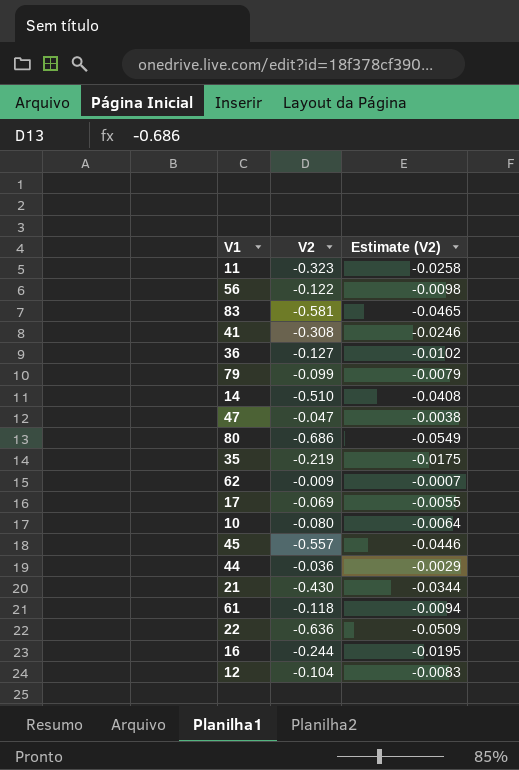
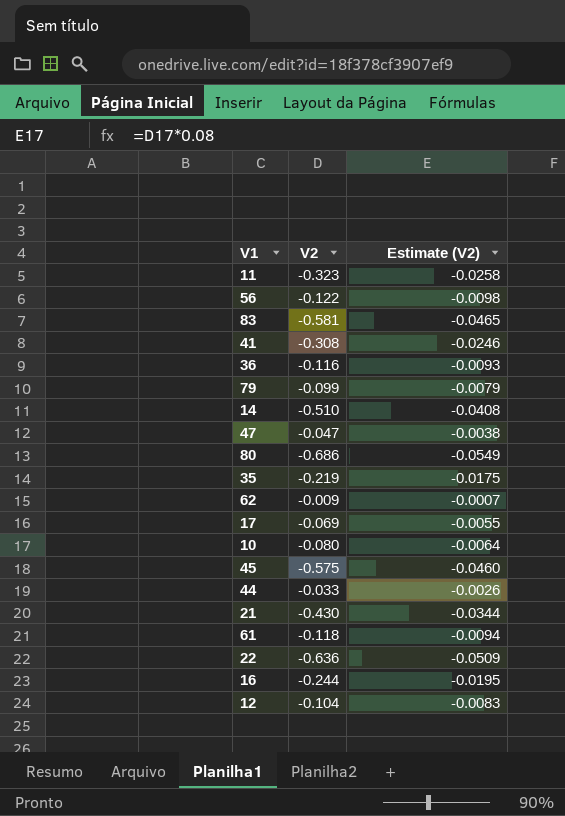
36 | V2: -0.127 -> -0.116
36 | Estimate (V2): -0.0102 -> -0.0093
45 | V2: -0.557 -> -0.575
45 | Estimate (V2): -0.0446 -> -0.0460
44 | V2: -0.036 -> -0.033
44 | Estimate (V2): -0.0029 -> -0.0026

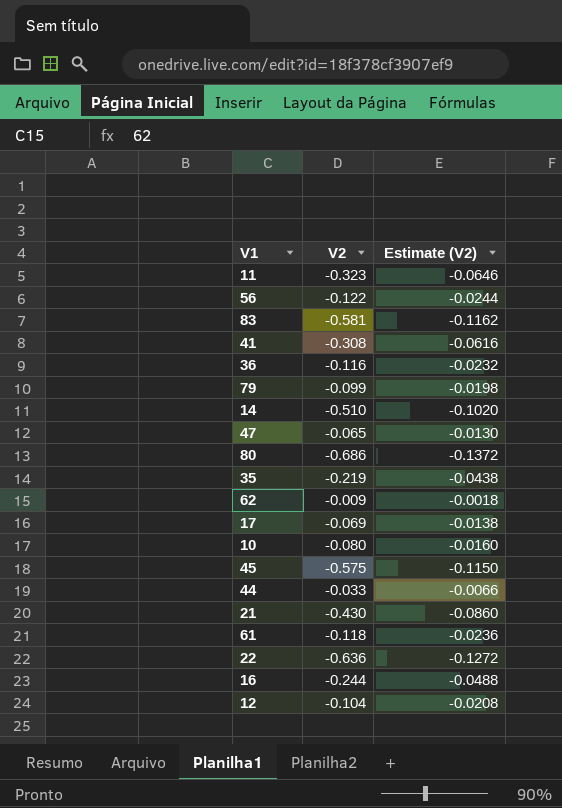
column Estimate (V2) | formula: [V2] * 0.08 -> [V2] * 0.2
47 | V2: -0.047 -> -0.065

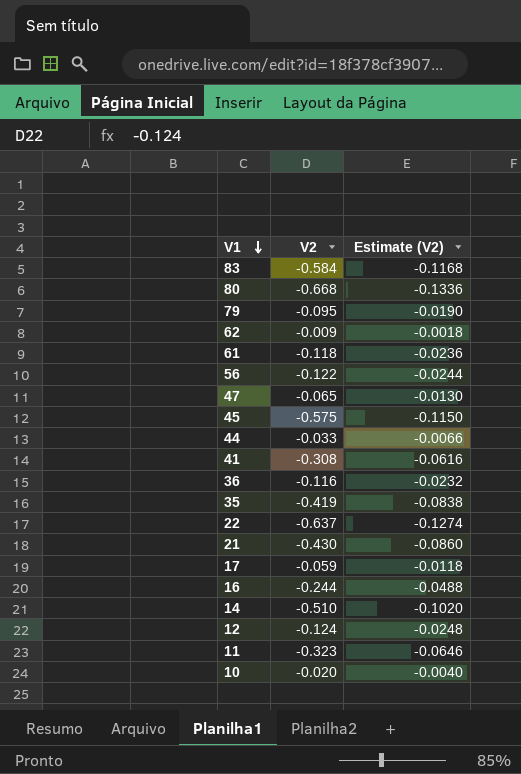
row order: none -> V1 descending
83 | V2: -0.581 -> -0.584
83 | Estimate (V2): -0.1162 -> -0.1168
80 | V2: -0.686 -> -0.668
80 | Estimate (V2): -0.1372 -> -0.1336
79 | V2: -0.099 -> -0.095
79 | Estimate (V2): -0.0198 -> -0.0190
35 | V2: -0.219 -> -0.419
35 | Estimate (V2): -0.0438 -> -0.0838
22 | V2: -0.636 -> -0.637
22 | Estimate (V2): -0.1272 -> -0.1274
17 | V2: -0.069 -> -0.059
17 | Estimate (V2): -0.0138 -> -0.0118
12 | V2: -0.104 -> -0.124
12 | Estimate (V2): -0.0208 -> -0.0248
10 | V2: -0.080 -> -0.020
10 | Estimate (V2): -0.0160 -> -0.0040

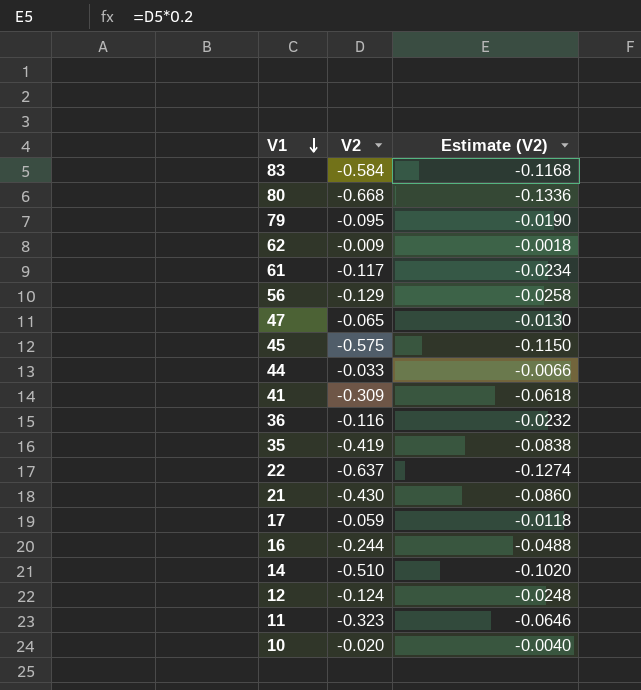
61 | V2: -0.118 -> -0.117
61 | Estimate (V2): -0.0236 -> -0.0234
56 | V2: -0.122 -> -0.129
56 | Estimate (V2): -0.0244 -> -0.0258
41 | V2: -0.308 -> -0.309
41 | Estimate (V2): -0.0616 -> -0.0618

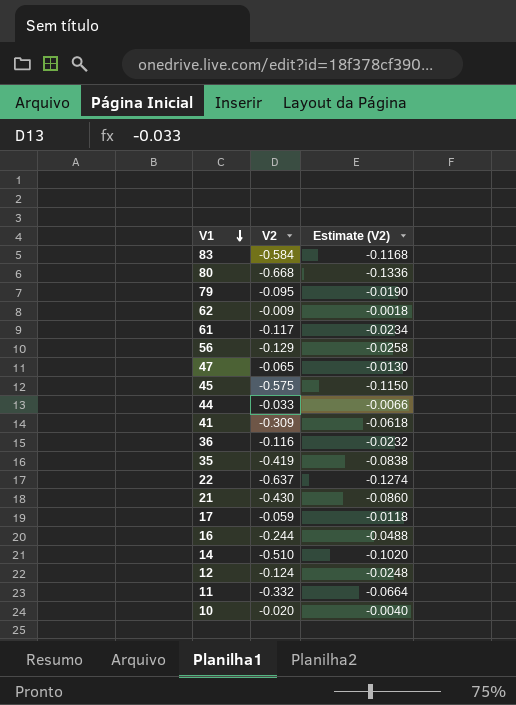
11 | V2: -0.323 -> -0.332
11 | Estimate (V2): -0.0646 -> -0.0664

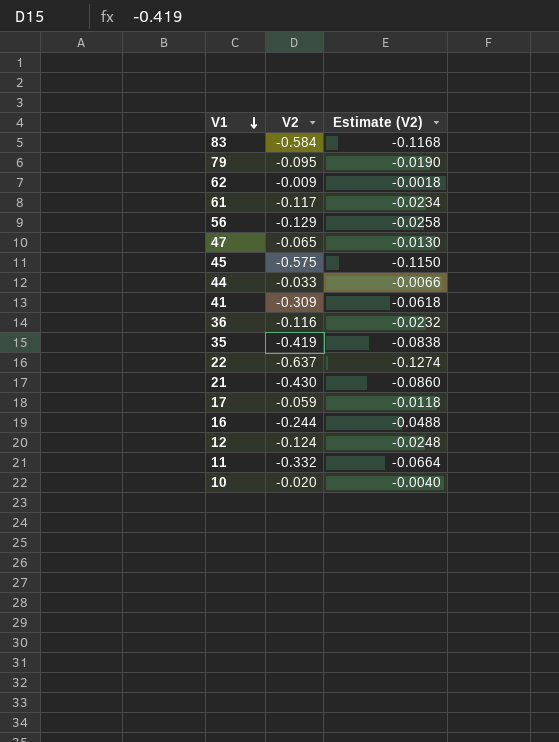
row 80: -0.668 | -0.1336 -> none
row 14: -0.510 | -0.1020 -> none

